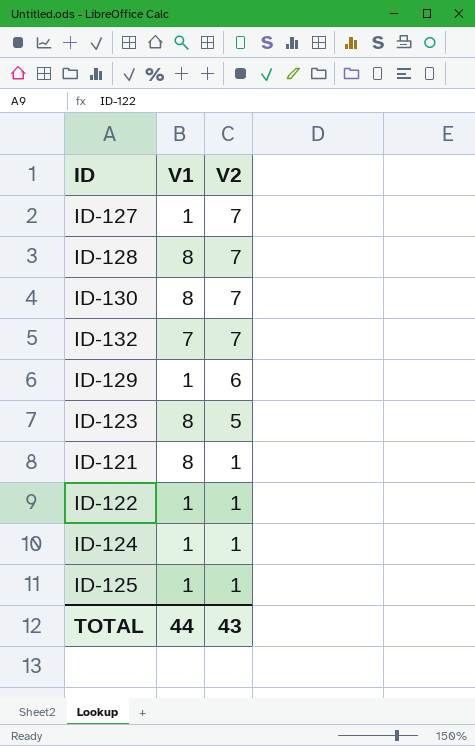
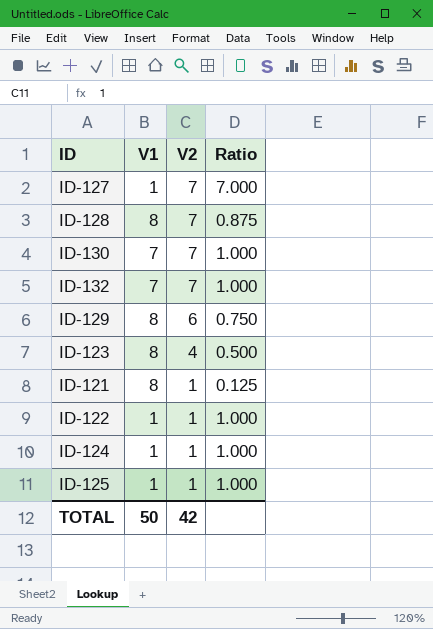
column Ratio | formula: none -> [V2] / [V1]
ID-130 | V1: 8 -> 7
ID-129 | V1: 1 -> 8
ID-123 | V2: 5 -> 4
TOTAL | V1: 44 -> 50
TOTAL | V2: 43 -> 42

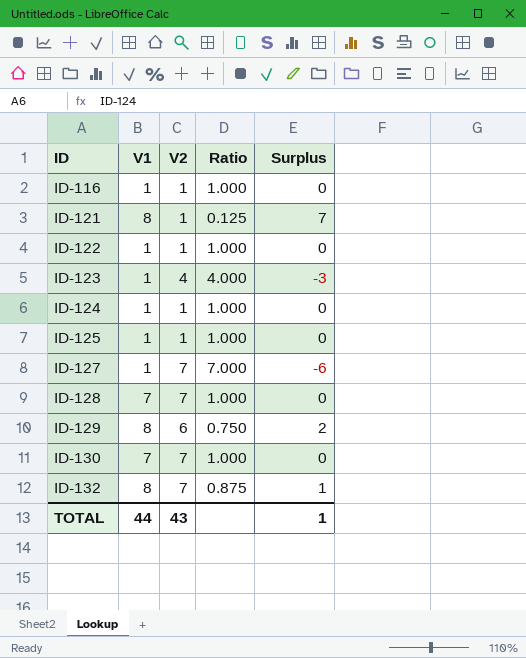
row order: V2 descending -> ID ascending
column Surplus | formula: none -> [V1] - [V2]
row ID-116: none -> 1 | 1 | 1.000 | 0
ID-123 | V1: 8 -> 1
ID-123 | Ratio: 0.500 -> 4.000
ID-128 | V1: 8 -> 7
ID-128 | Ratio: 0.875 -> 1.000
ID-132 | V1: 7 -> 8
ID-132 | Ratio: 1.000 -> 0.875
TOTAL | V1: 50 -> 44
TOTAL | V2: 42 -> 43

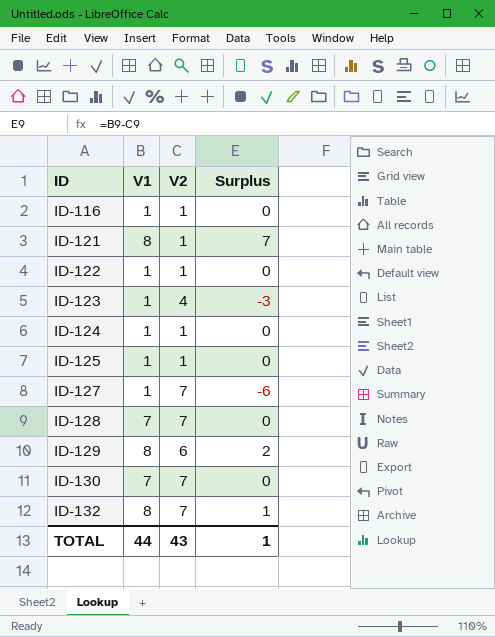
column Ratio | formula: [V2] / [V1] -> none

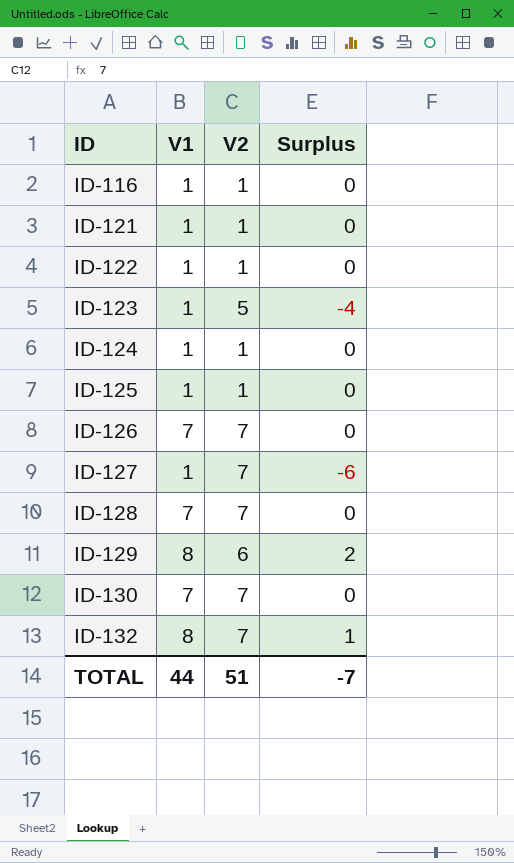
ID-121 | V1: 8 -> 1
ID-121 | Surplus: 7 -> 0
ID-123 | V2: 4 -> 5
ID-123 | Surplus: -3 -> -4
row ID-126: none -> 7 | 7 | 0
TOTAL | V2: 43 -> 51
TOTAL | Surplus: 1 -> -7

